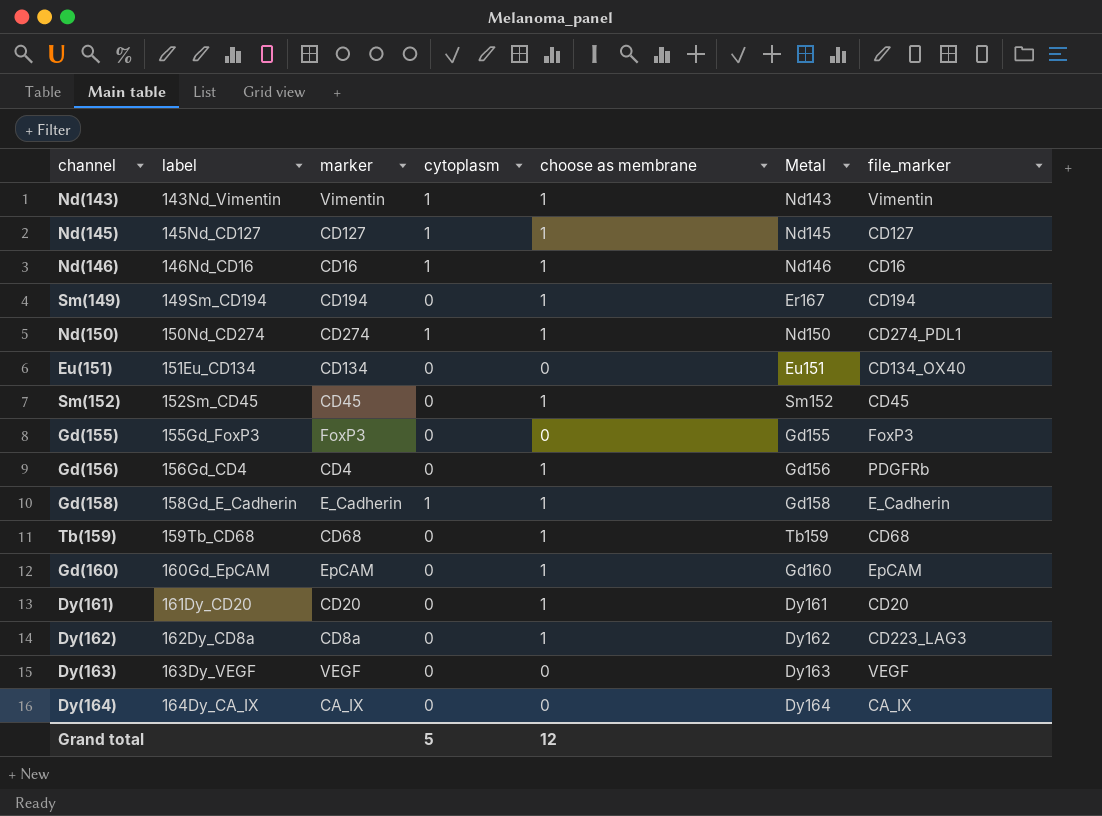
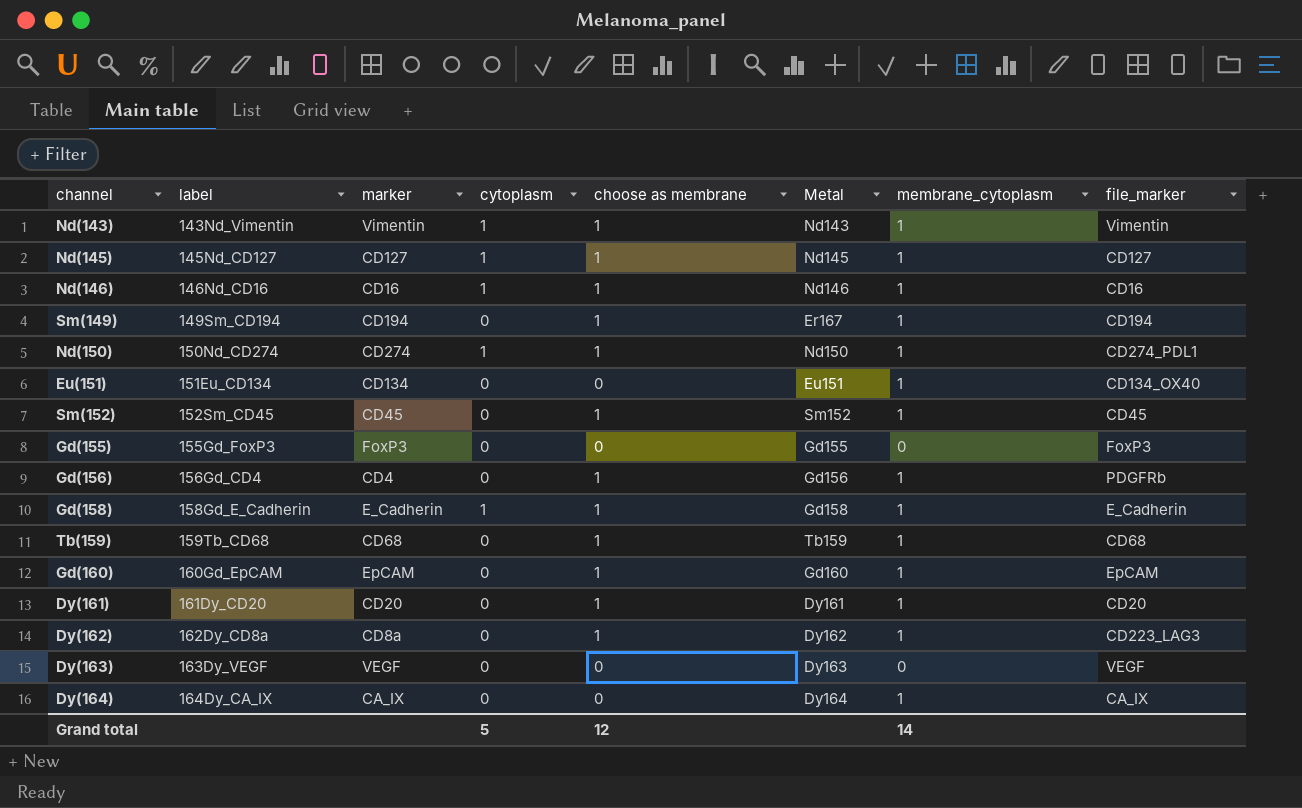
column membrane_cytoplasm | position: none -> 7

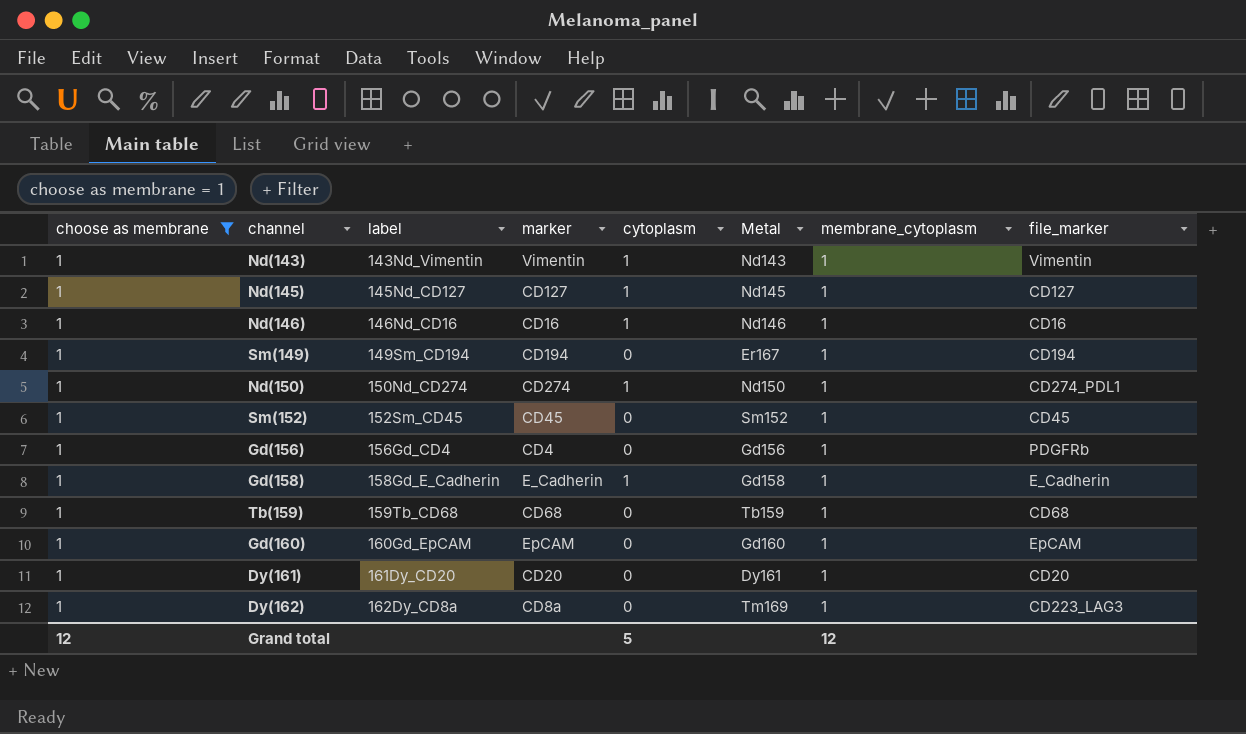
filter: none -> choose as membrane = 1
column choose as membrane | position: 5 -> 1
Dy(162) | Metal: Dy162 -> Tm169
Grand total | membrane_cytoplasm: 14 -> 12

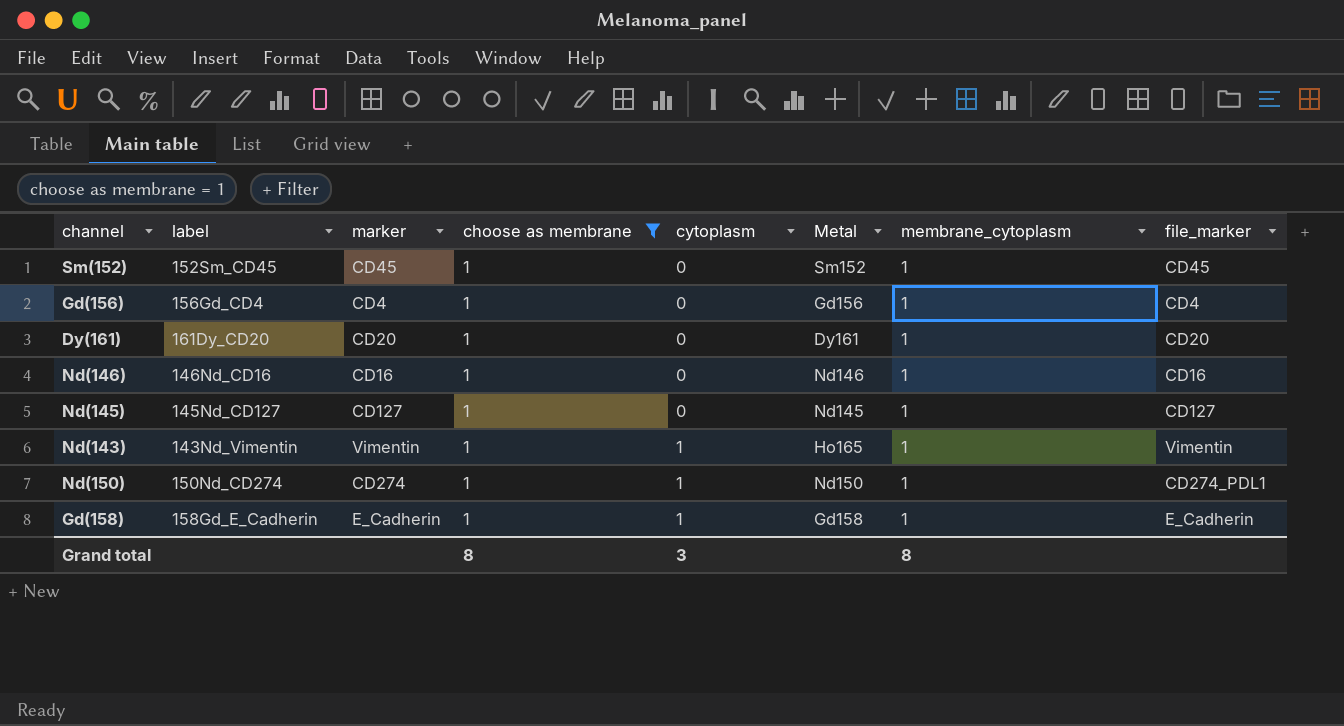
row order: label ascending -> cytoplasm ascending
column choose as membrane | position: 1 -> 4
row Sm(149): 1 | 149Sm_CD194 | CD194 | 0 | Er167 | 1 | CD194 -> none
row Tb(159): 1 | 159Tb_CD68 | CD68 | 0 | Tb159 | 1 | CD68 -> none
row Gd(160): 1 | 160Gd_EpCAM | EpCAM | 0 | Gd160 | 1 | EpCAM -> none
row Dy(162): 1 | 162Dy_CD8a | CD8a | 0 | Tm169 | 1 | CD223_LAG3 -> none
Gd(156) | file_marker: PDGFRb -> CD4
Nd(146) | cytoplasm: 1 -> 0
Nd(145) | cytoplasm: 1 -> 0
Nd(143) | Metal: Nd143 -> Ho165
Grand total | choose as membrane: 12 -> 8
Grand total | cytoplasm: 5 -> 3
Grand total | membrane_cytoplasm: 12 -> 8

